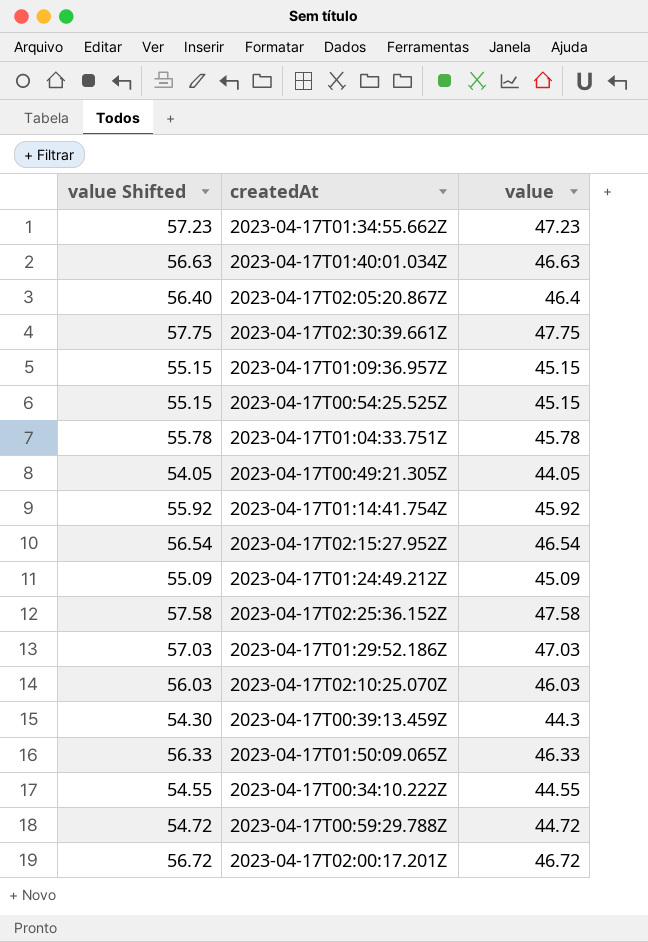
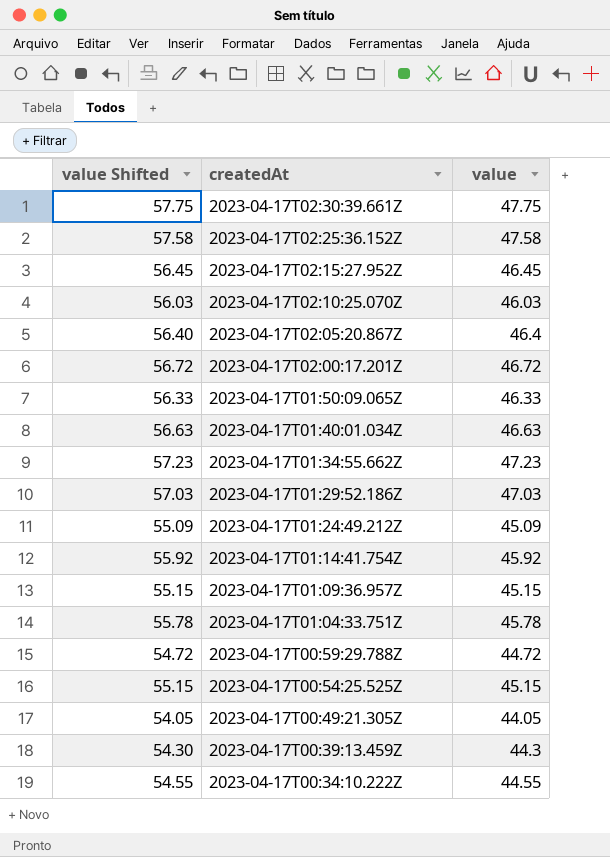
row order: none -> createdAt descending
2023-04-17T02:15:27.952Z | value Shifted: 56.54 -> 56.45
2023-04-17T02:15:27.952Z | value: 46.54 -> 46.45

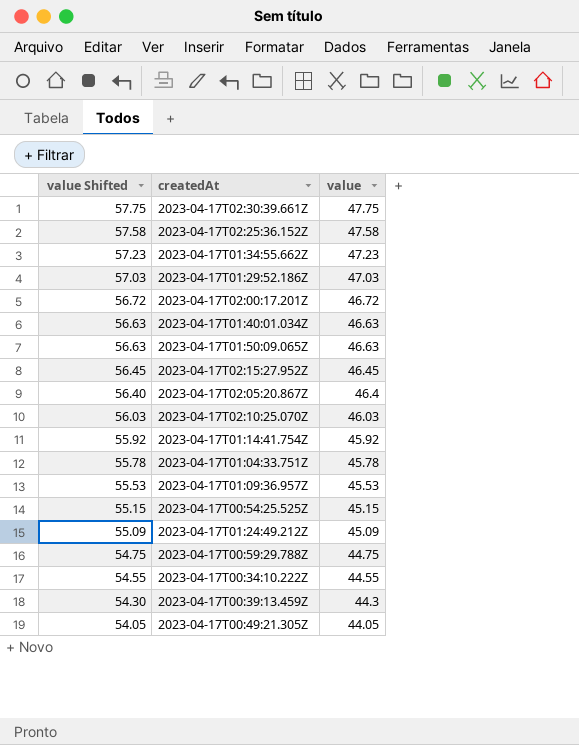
row order: createdAt descending -> value Shifted descending
2023-04-17T01:50:09.065Z | value Shifted: 56.33 -> 56.63
2023-04-17T01:50:09.065Z | value: 46.33 -> 46.63
2023-04-17T01:09:36.957Z | value Shifted: 55.15 -> 55.53
2023-04-17T01:09:36.957Z | value: 45.15 -> 45.53
2023-04-17T00:59:29.788Z | value Shifted: 54.72 -> 54.75
2023-04-17T00:59:29.788Z | value: 44.72 -> 44.75

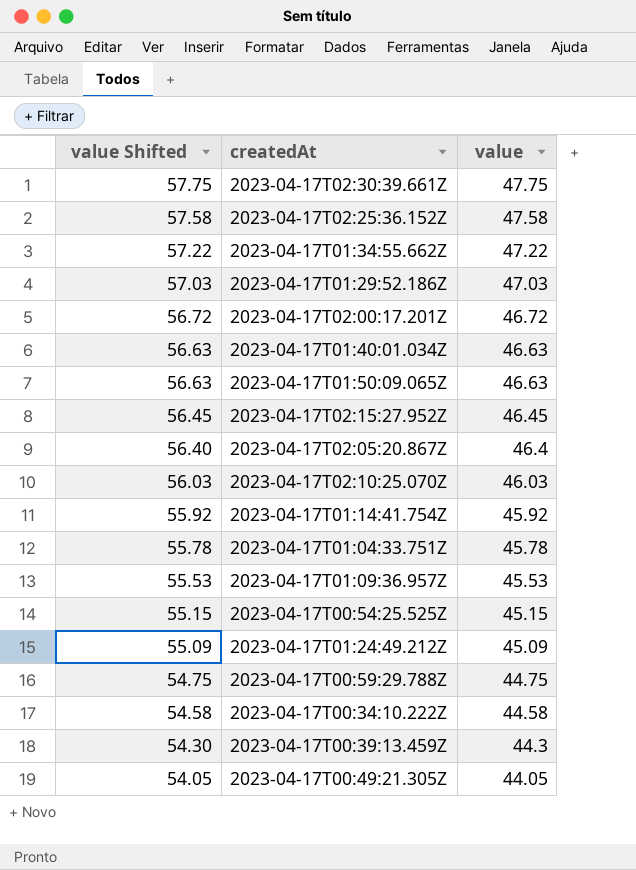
2023-04-17T01:34:55.662Z | value Shifted: 57.23 -> 57.22
2023-04-17T01:34:55.662Z | value: 47.23 -> 47.22
2023-04-17T00:34:10.222Z | value Shifted: 54.55 -> 54.58
2023-04-17T00:34:10.222Z | value: 44.55 -> 44.58

